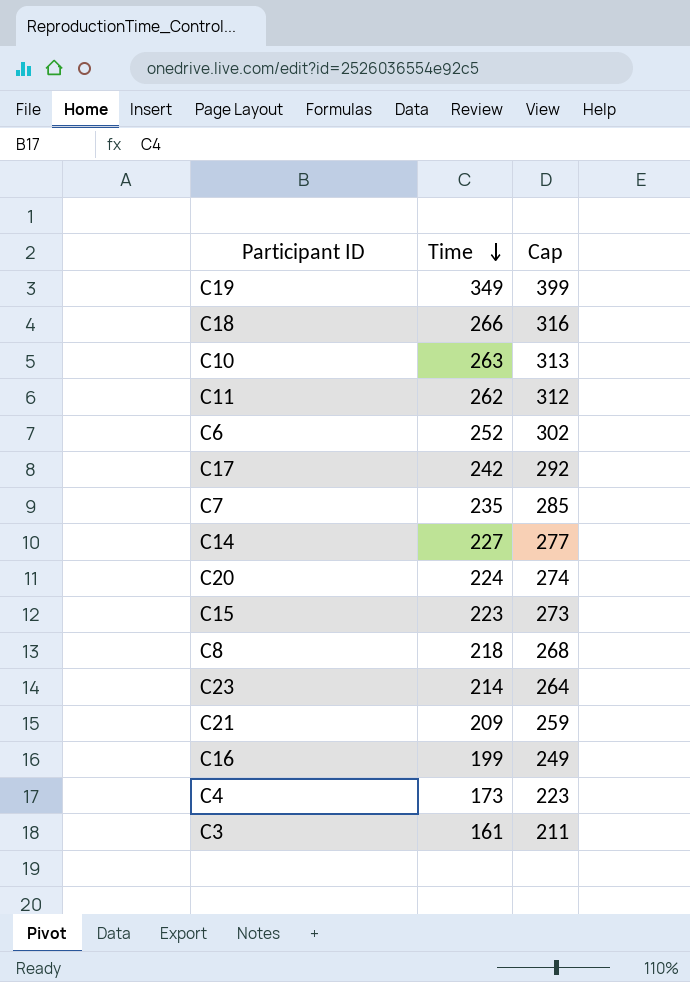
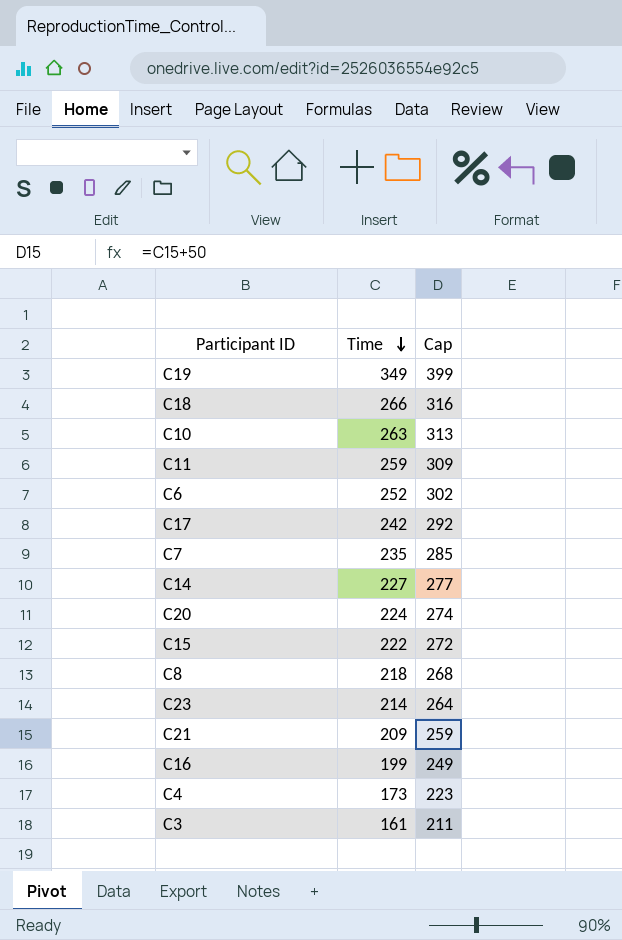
C11 | Time: 262 -> 259
C11 | Cap: 312 -> 309
C15 | Time: 223 -> 222
C15 | Cap: 273 -> 272

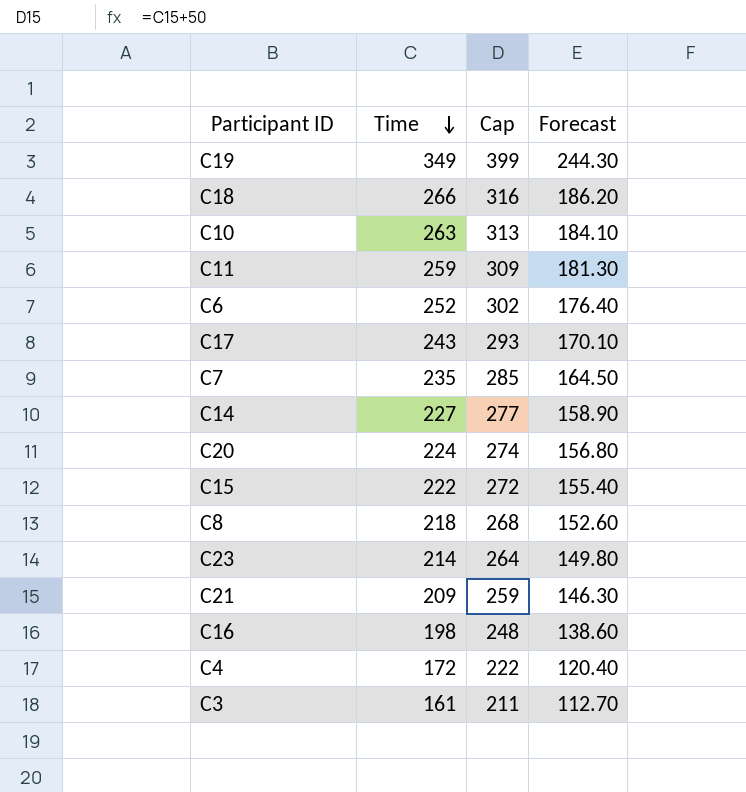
column Forecast | formula: none -> [Time] * 0.7
C17 | Time: 242 -> 243
C17 | Cap: 292 -> 293
C16 | Time: 199 -> 198
C16 | Cap: 249 -> 248
C4 | Time: 173 -> 172
C4 | Cap: 223 -> 222

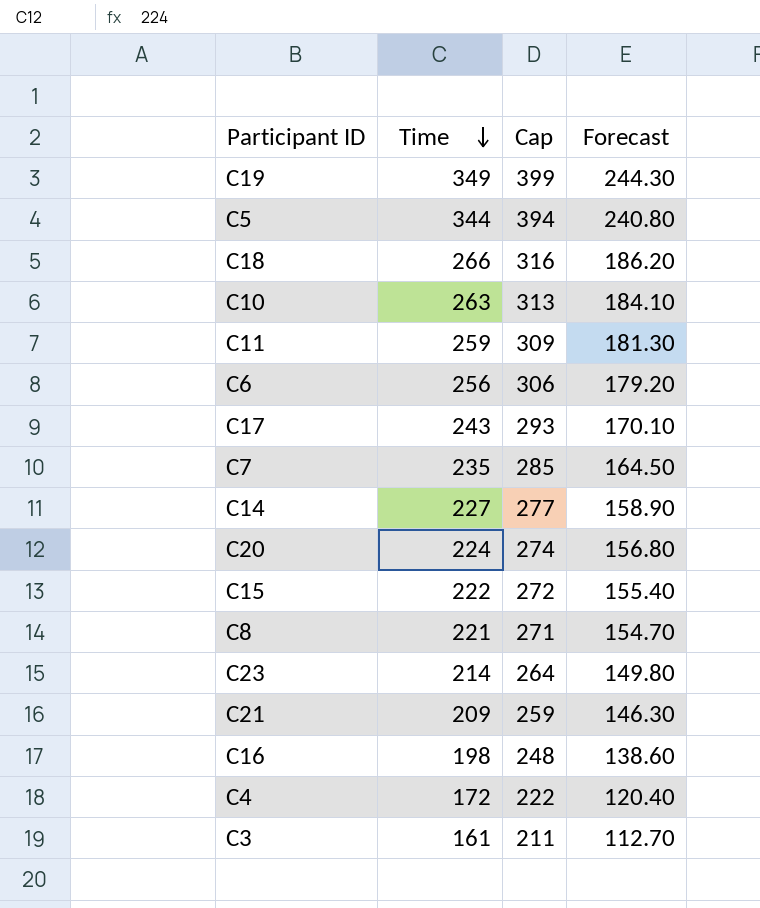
row C5: none -> 344 | 394 | 240.80
C6 | Time: 252 -> 256
C6 | Cap: 302 -> 306
C6 | Forecast: 176.40 -> 179.20
C8 | Time: 218 -> 221
C8 | Cap: 268 -> 271
C8 | Forecast: 152.60 -> 154.70

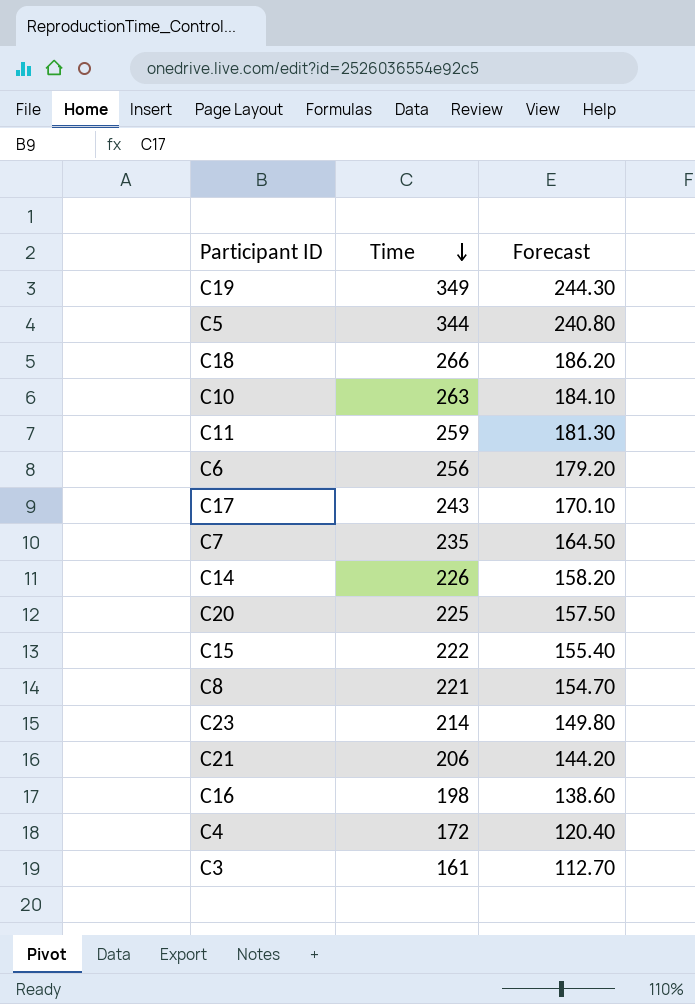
column Cap | formula: [Time] + 50 -> none
C14 | Time: 227 -> 226
C14 | Forecast: 158.90 -> 158.20
C20 | Time: 224 -> 225
C20 | Forecast: 156.80 -> 157.50
C21 | Time: 209 -> 206
C21 | Forecast: 146.30 -> 144.20

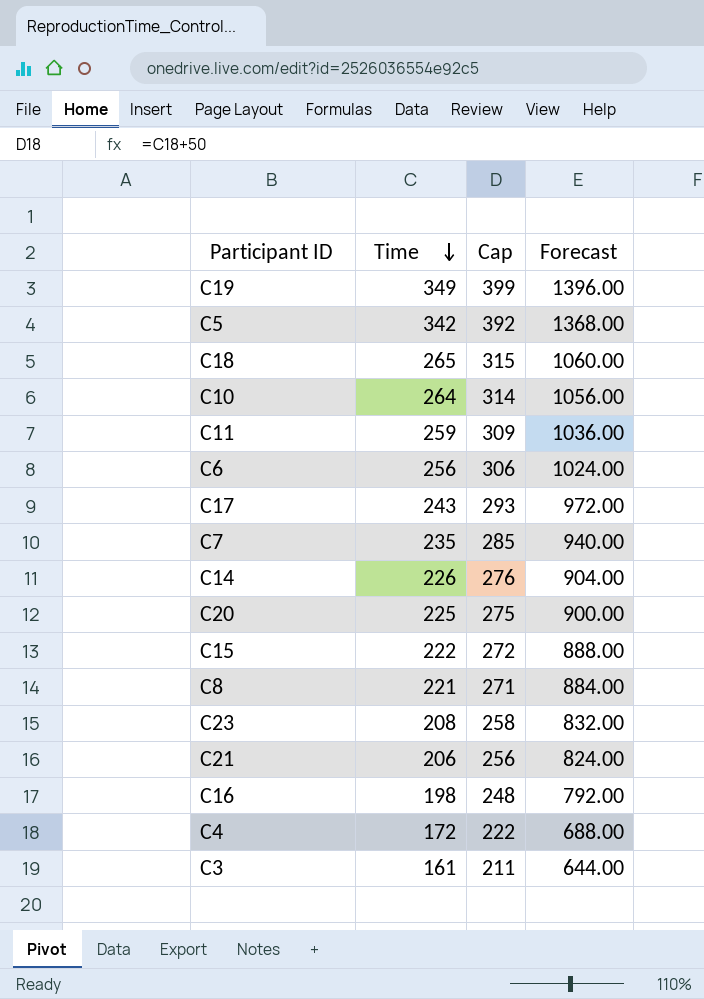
column Cap | formula: none -> [Time] + 50
column Forecast | formula: [Time] * 0.7 -> [Time] * 4
C5 | Time: 344 -> 342
C18 | Time: 266 -> 265
C10 | Time: 263 -> 264
C23 | Time: 214 -> 208

